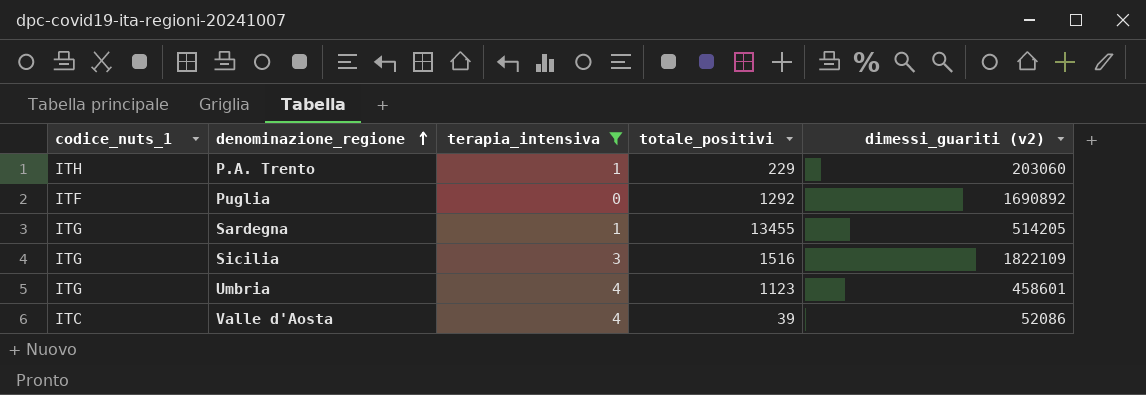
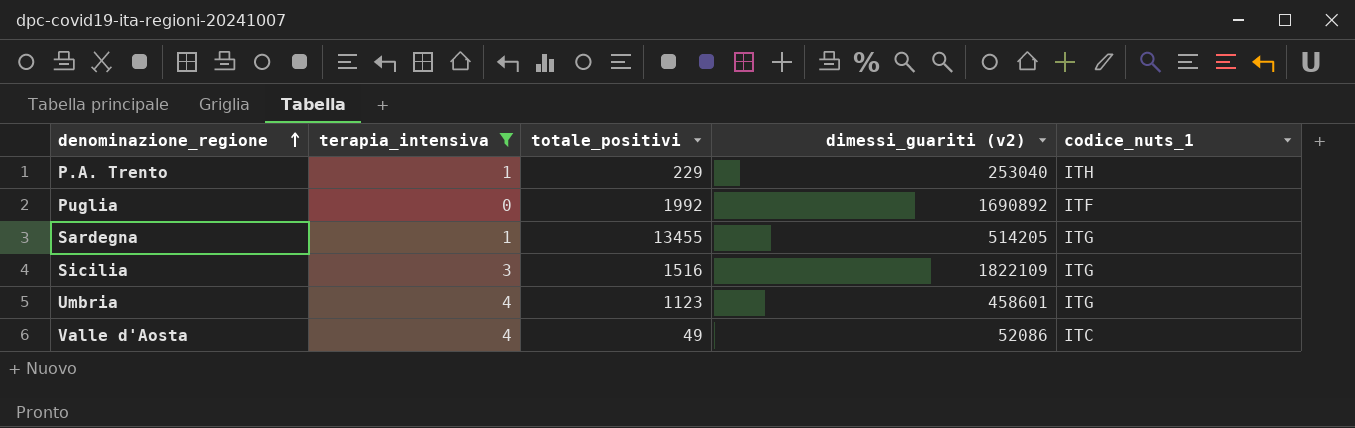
column codice_nuts_1 | position: 1 -> 5
P.A. Trento | dimessi_guariti (v2): 203060 -> 253040
Puglia | totale_positivi: 1292 -> 1992
Valle d'Aosta | totale_positivi: 39 -> 49

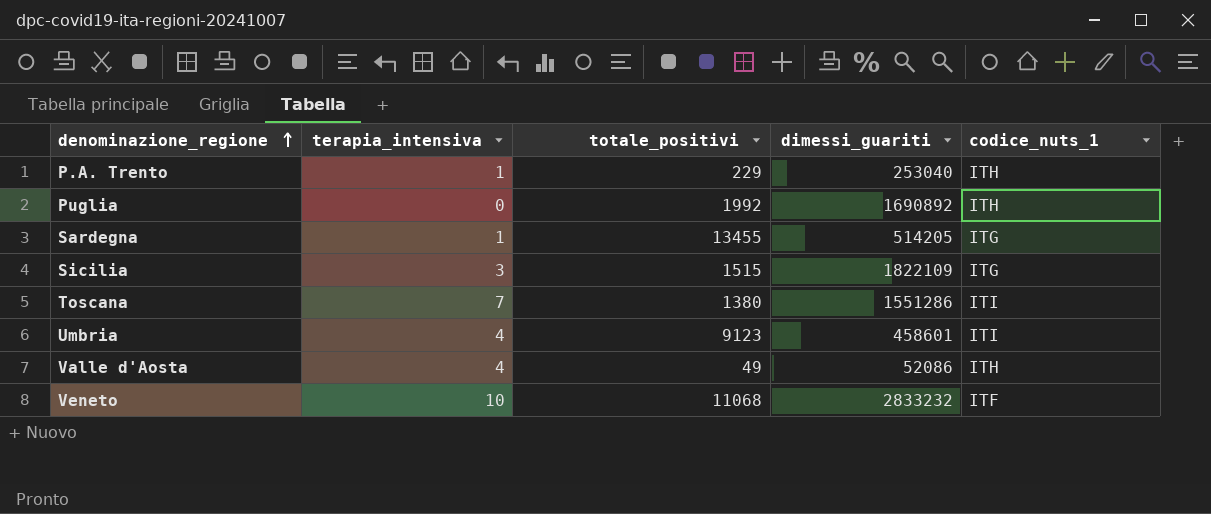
filter: terapia_intensiva <= 4 -> none
column name: dimessi_guariti (v2) -> dimessi_guariti
Puglia | codice_nuts_1: ITF -> ITH
Sicilia | totale_positivi: 1516 -> 1515
Umbria | totale_positivi: 1123 -> 9123
Umbria | codice_nuts_1: ITG -> ITI
Valle d'Aosta | codice_nuts_1: ITC -> ITH

